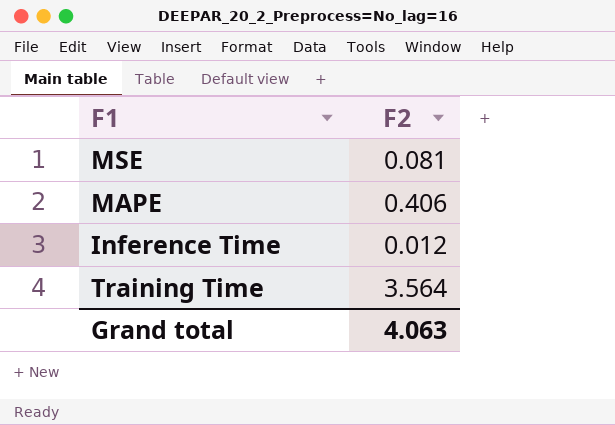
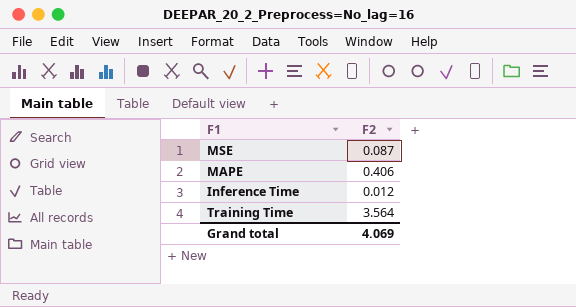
MSE | F2: 0.081 -> 0.087
Grand total | F2: 4.063 -> 4.069

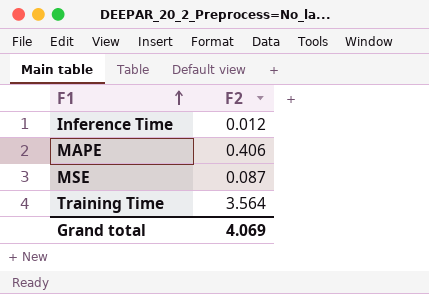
row order: none -> F1 ascending

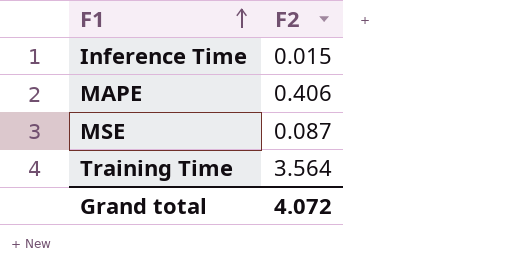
Inference Time | F2: 0.012 -> 0.015
Grand total | F2: 4.069 -> 4.072

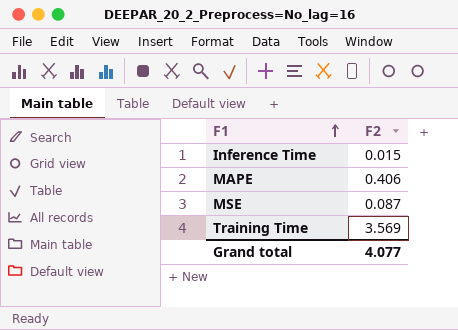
Training Time | F2: 3.564 -> 3.569
Grand total | F2: 4.072 -> 4.077

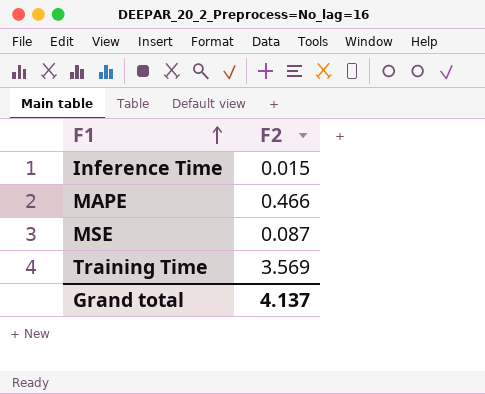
MAPE | F2: 0.406 -> 0.466
Grand total | F2: 4.077 -> 4.137

